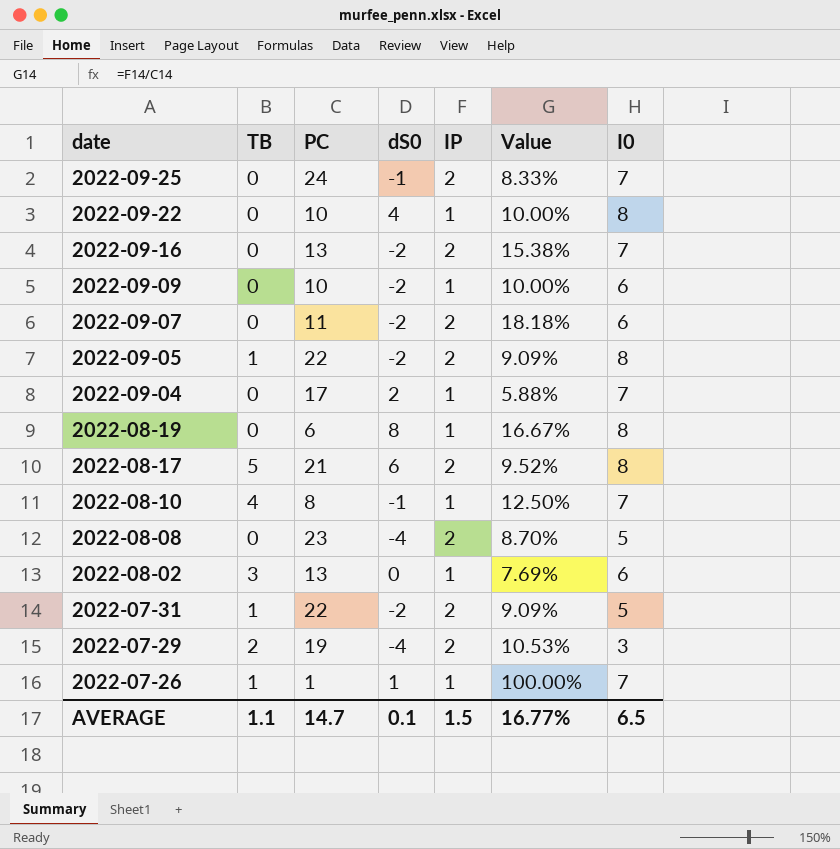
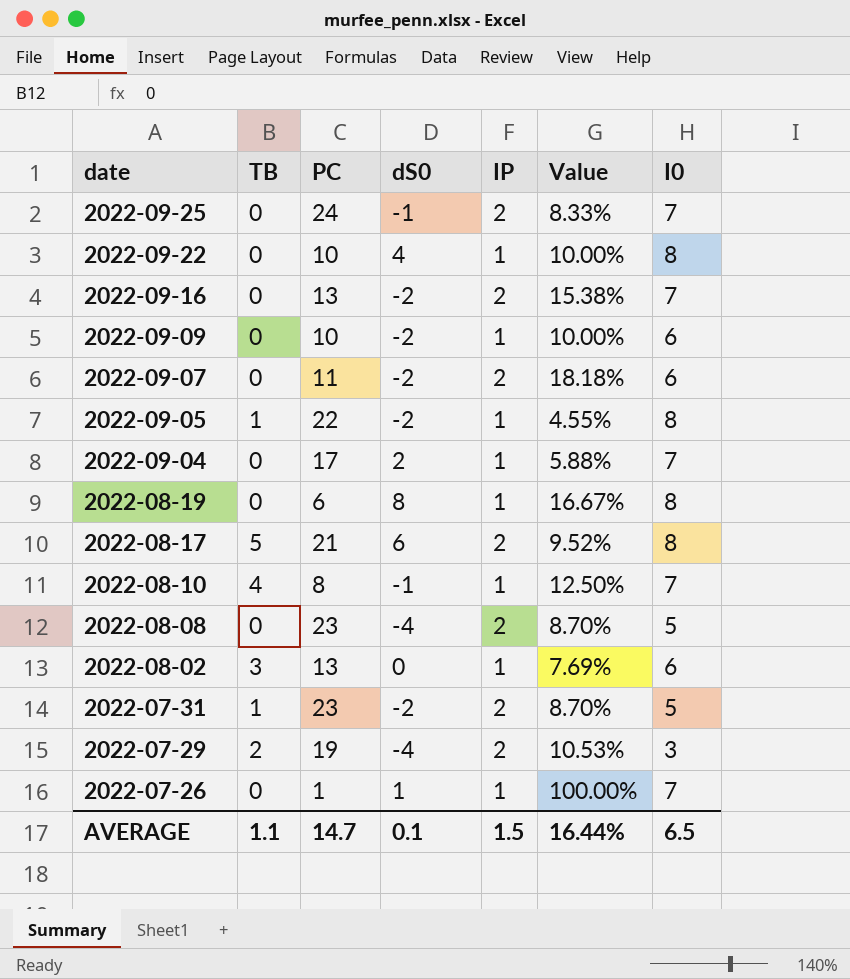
2022-09-05 | IP: 2 -> 1
2022-09-05 | Value: 9.09% -> 4.55%
2022-07-31 | PC: 22 -> 23
2022-07-31 | Value: 9.09% -> 8.70%
2022-07-26 | TB: 1 -> 0
AVERAGE | Value: 16.77% -> 16.44%

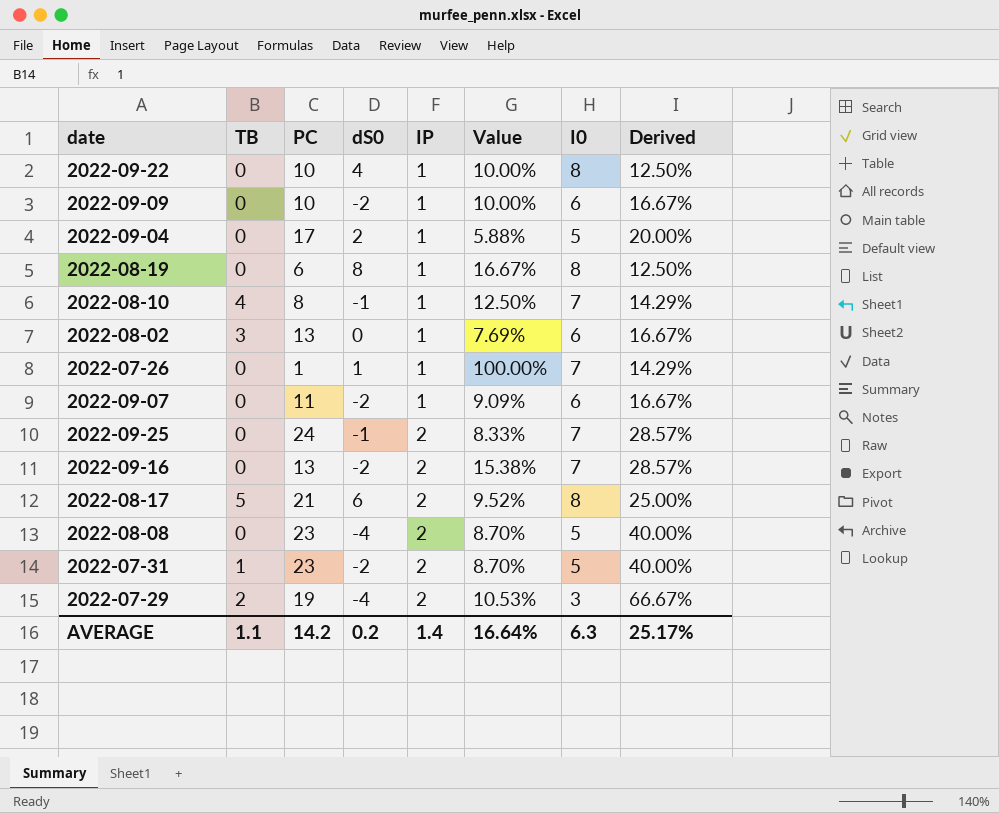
row order: date descending -> IP ascending
column Derived | formula: none -> [IP] / [I0]
row 2022-09-05: 1 | 22 | -2 | 1 | 4.55% | 8 -> none
2022-09-04 | I0: 7 -> 5
2022-09-07 | IP: 2 -> 1
2022-09-07 | Value: 18.18% -> 9.09%
AVERAGE | PC: 14.7 -> 14.2
AVERAGE | dS0: 0.1 -> 0.2
AVERAGE | IP: 1.5 -> 1.4
AVERAGE | Value: 16.44% -> 16.64%
AVERAGE | I0: 6.5 -> 6.3

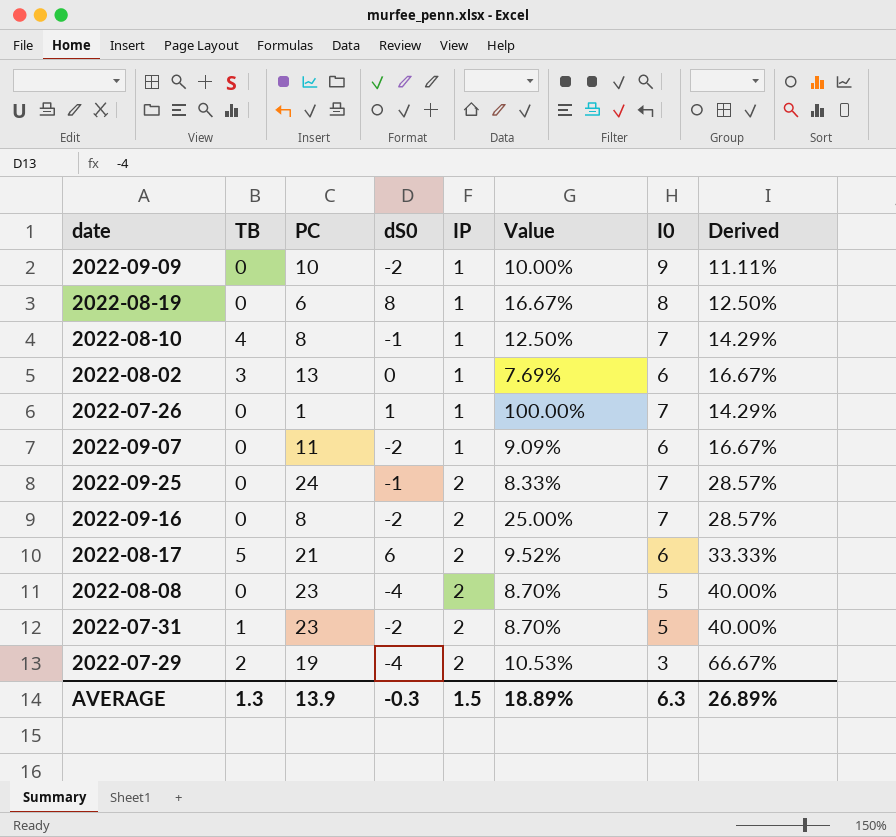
row 2022-09-22: 0 | 10 | 4 | 1 | 10.00% | 8 | 12.50% -> none
row 2022-09-04: 0 | 17 | 2 | 1 | 5.88% | 5 | 20.00% -> none
2022-09-09 | I0: 6 -> 9
2022-09-09 | Derived: 16.67% -> 11.11%
2022-09-16 | PC: 13 -> 8
2022-09-16 | Value: 15.38% -> 25.00%
2022-08-17 | I0: 8 -> 6
2022-08-17 | Derived: 25.00% -> 33.33%
AVERAGE | TB: 1.1 -> 1.3
AVERAGE | PC: 14.2 -> 13.9
AVERAGE | dS0: 0.2 -> -0.3
AVERAGE | IP: 1.4 -> 1.5
AVERAGE | Value: 16.64% -> 18.89%
AVERAGE | Derived: 25.17% -> 26.89%

